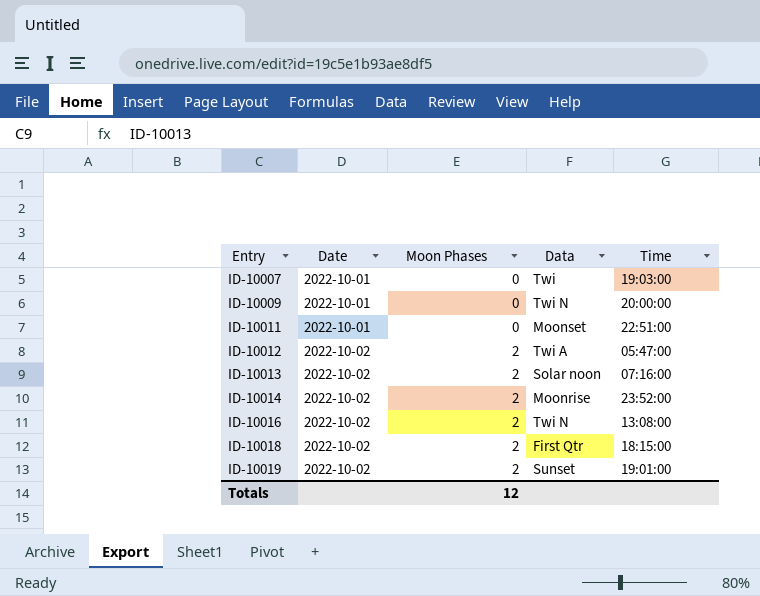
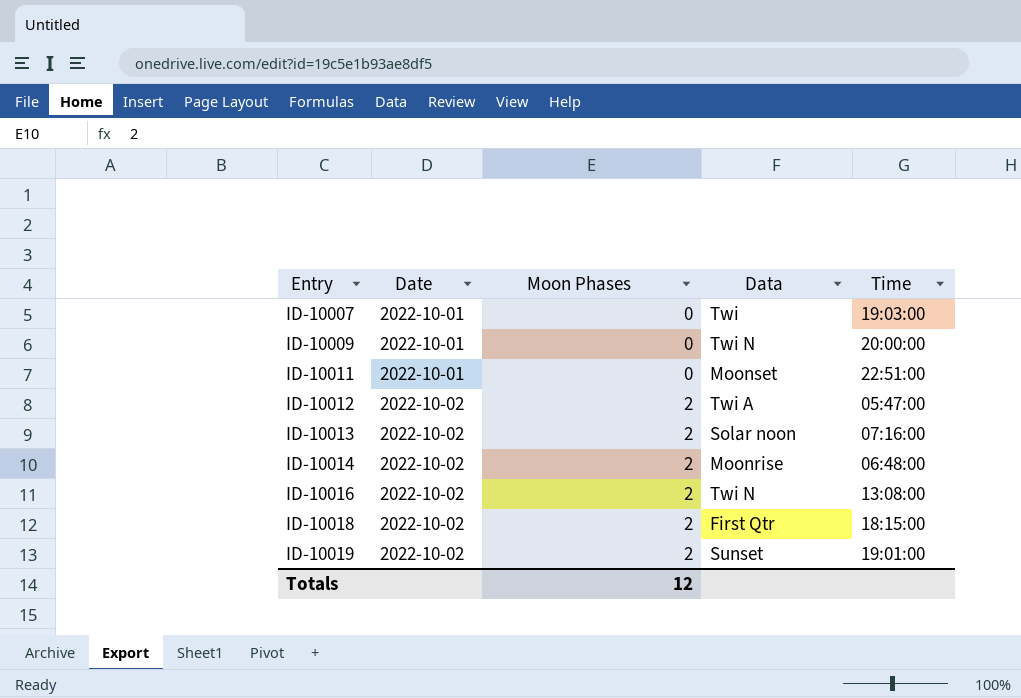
ID-10014 | Time: 23:52:00 -> 06:48:00

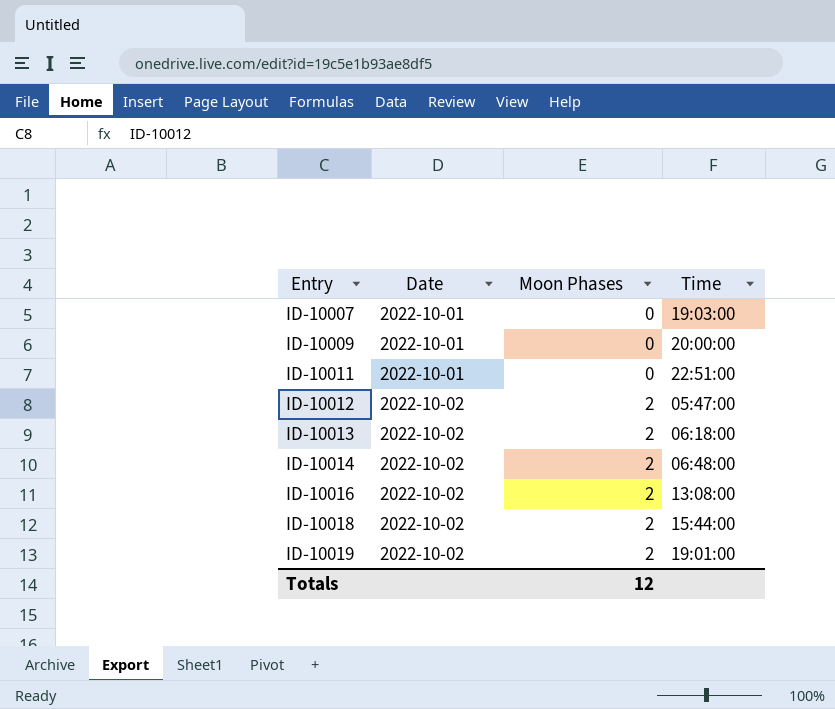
column Data | position: 4 -> none
ID-10013 | Time: 07:16:00 -> 06:18:00
ID-10018 | Time: 18:15:00 -> 15:44:00

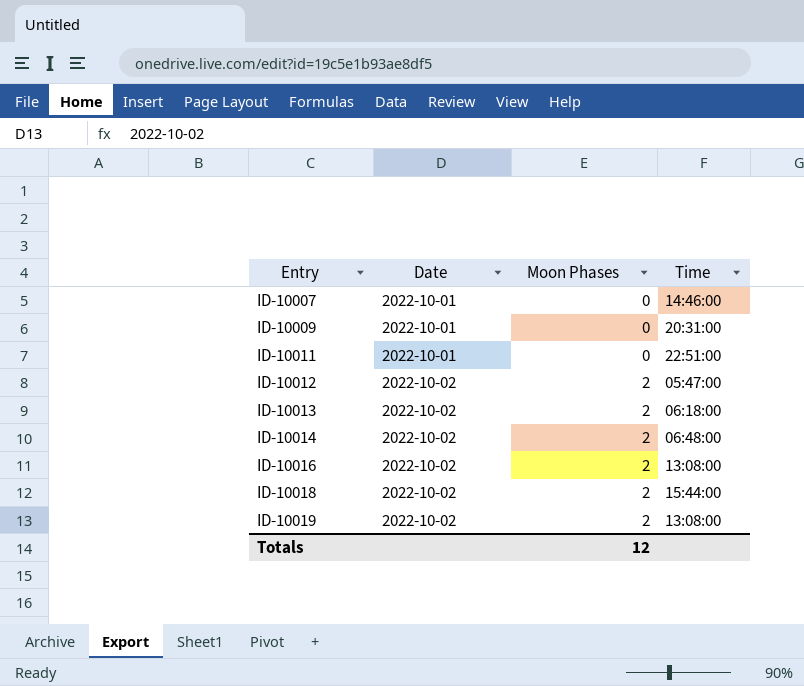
ID-10007 | Time: 19:03:00 -> 14:46:00
ID-10009 | Time: 20:00:00 -> 20:31:00
ID-10019 | Time: 19:01:00 -> 13:08:00

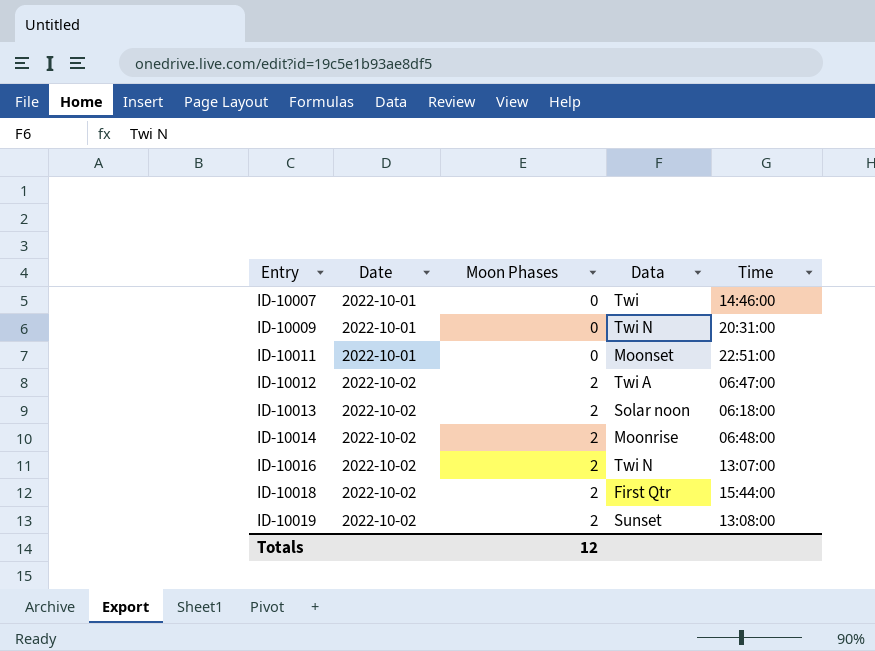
column Data | position: none -> 4
ID-10012 | Time: 05:47:00 -> 06:47:00
ID-10016 | Time: 13:08:00 -> 13:07:00

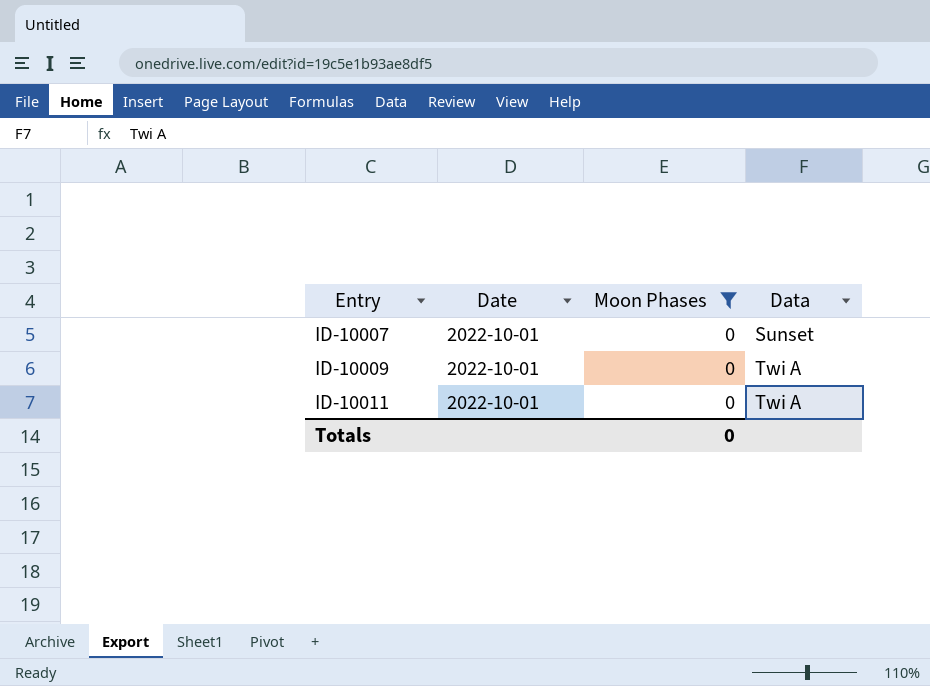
filter: none -> Moon Phases = 0
column Time | position: 5 -> none
ID-10007 | Data: Twi -> Sunset
ID-10009 | Data: Twi N -> Twi A
ID-10011 | Data: Moonset -> Twi A
Totals | Moon Phases: 12 -> 0

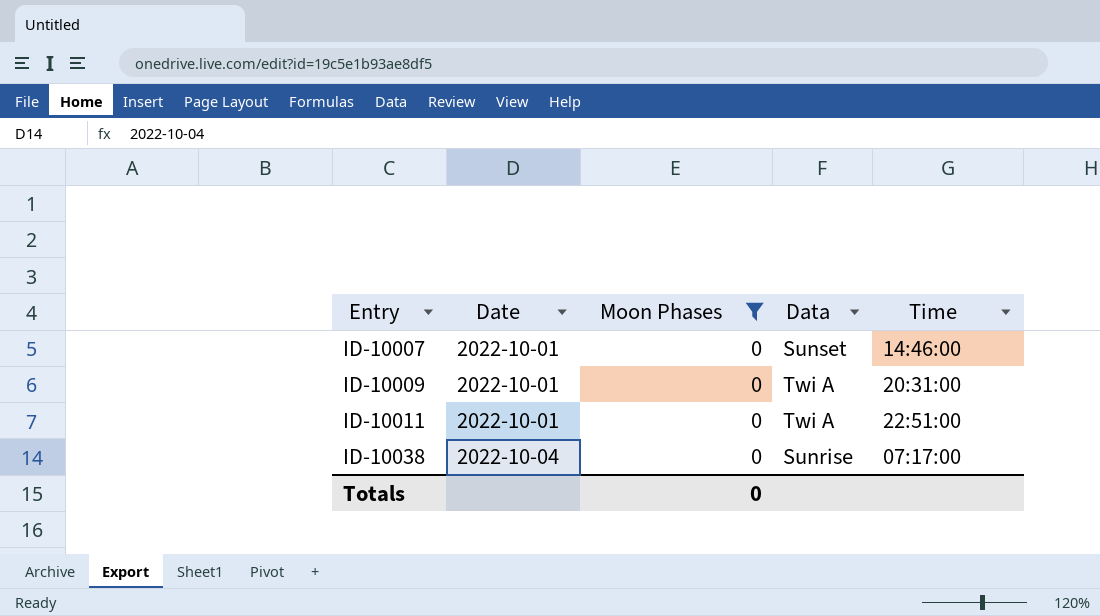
column Time | position: none -> 5
row ID-10038: none -> 2022-10-04 | 0 | Sunrise | 07:17:00

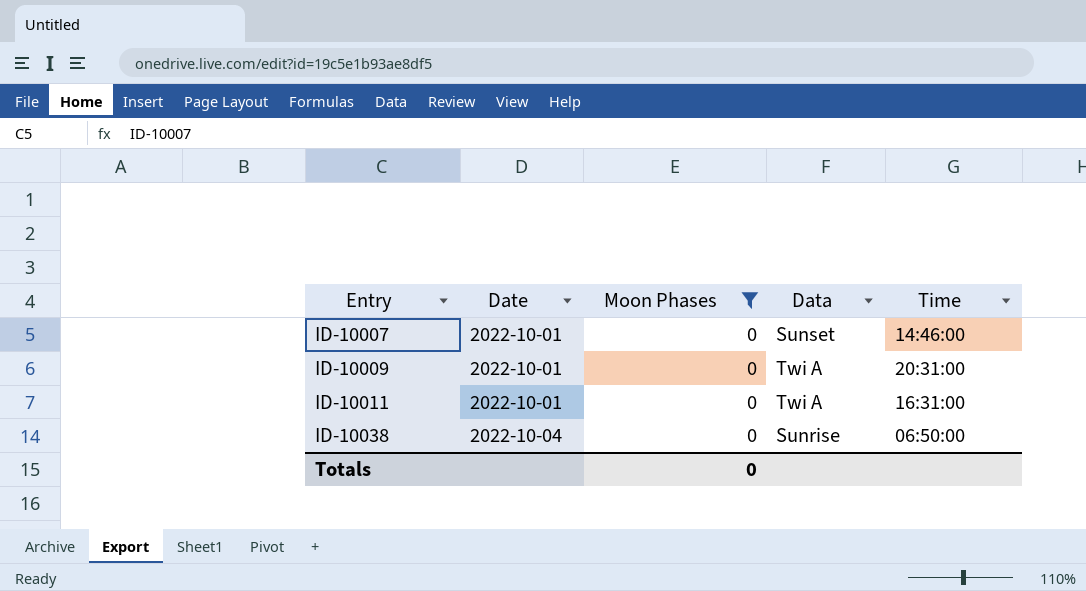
ID-10011 | Time: 22:51:00 -> 16:31:00
ID-10038 | Time: 07:17:00 -> 06:50:00

